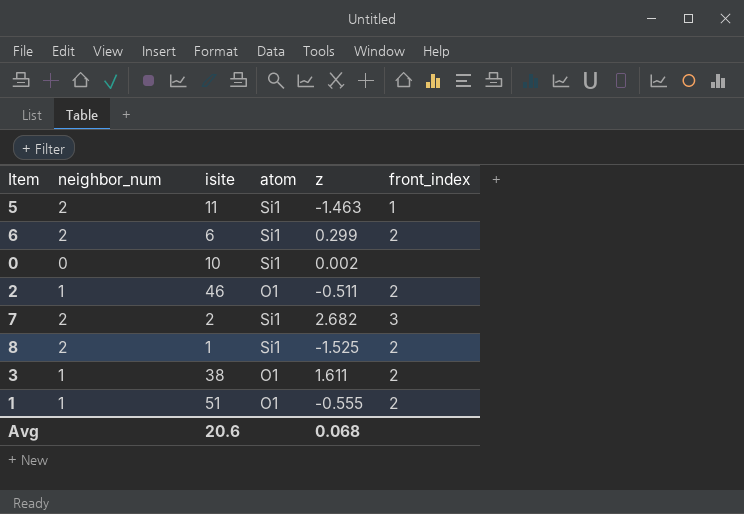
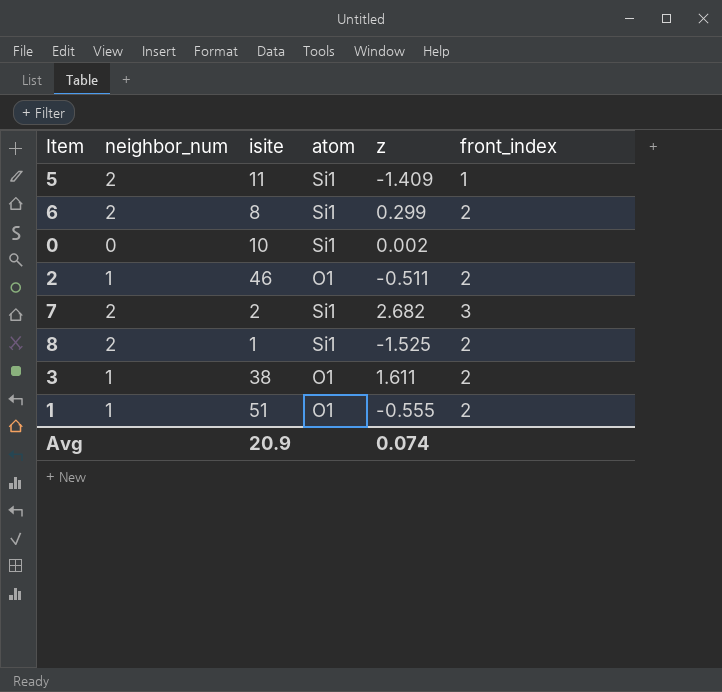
5 | z: -1.463 -> -1.409
6 | isite: 6 -> 8
Avg | isite: 20.6 -> 20.9
Avg | z: 0.068 -> 0.074

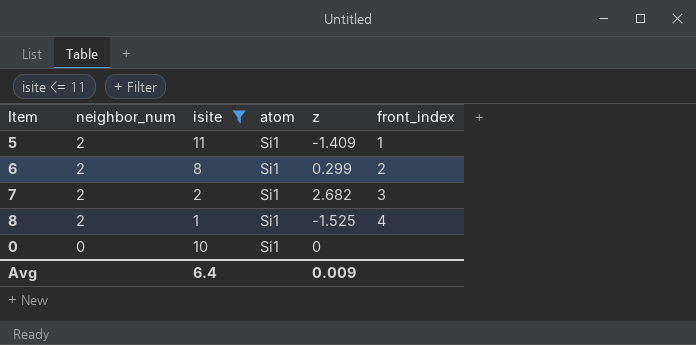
filter: none -> isite <= 11
row order: none -> neighbor_num descending
8 | front_index: 2 -> 4
0 | z: 0.002 -> 0
Avg | isite: 20.9 -> 6.4
Avg | z: 0.074 -> 0.009

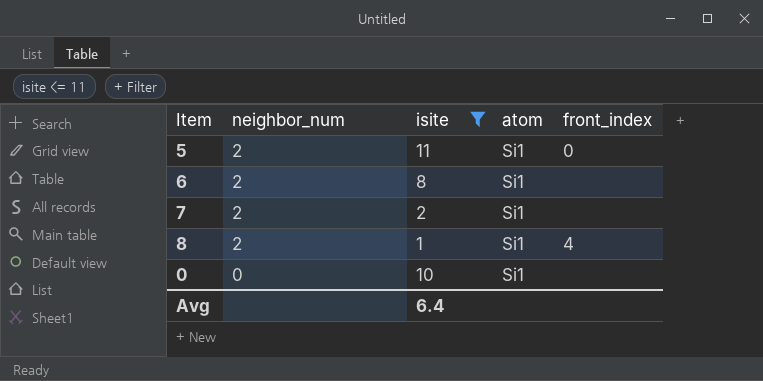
column z | position: 5 -> none
5 | front_index: 1 -> 0
6 | front_index: 2 -> none
7 | front_index: 3 -> none

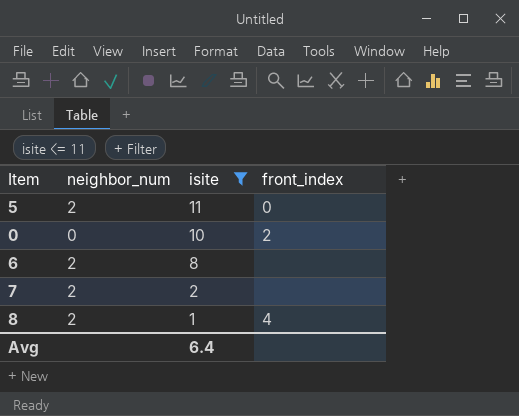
row order: neighbor_num descending -> isite descending
column atom | position: 4 -> none
0 | front_index: none -> 2

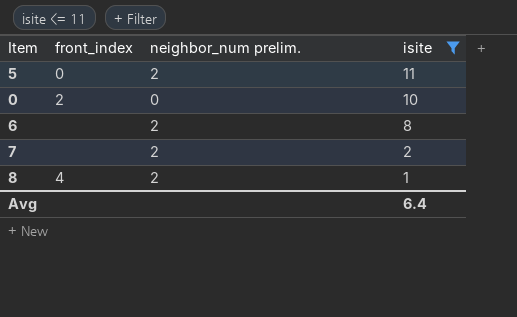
column front_index | position: 4 -> 2
column name: neighbor_num -> neighbor_num prelim.

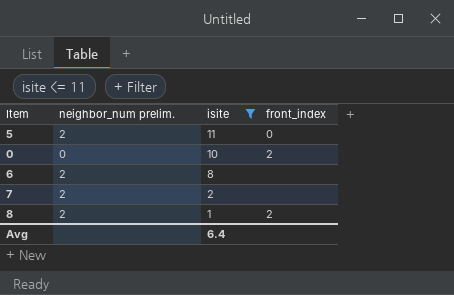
column front_index | position: 2 -> 4
8 | front_index: 4 -> 2

